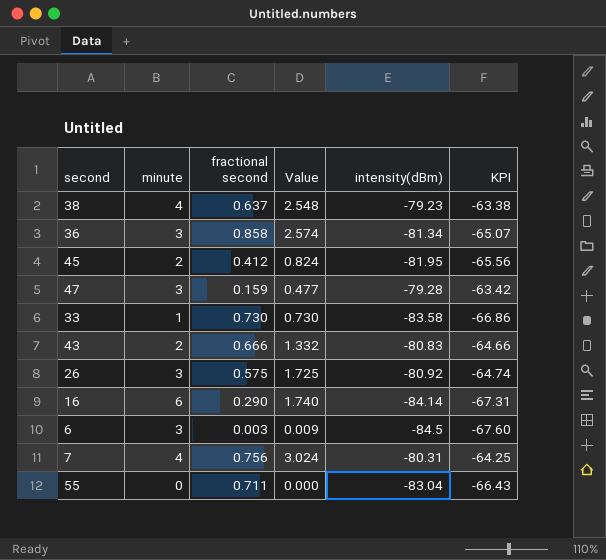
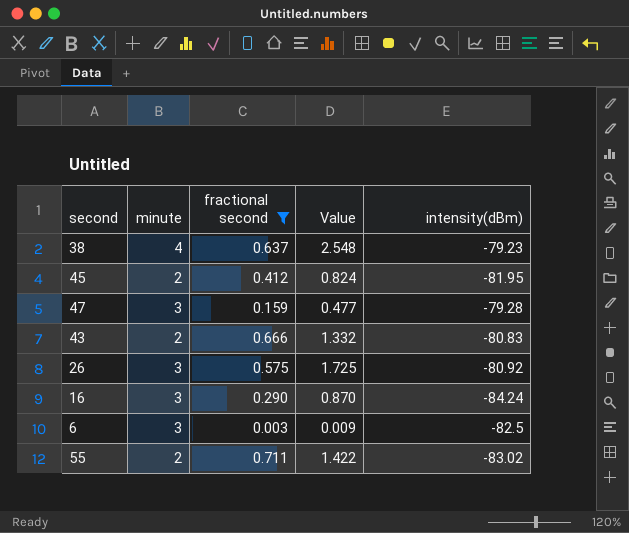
filter: none -> fractional second <= 0.711
column KPI | formula: [intensity(dBm)] * 0.8 -> none
16 | minute: 6 -> 3
16 | Value: 1.740 -> 0.870
16 | intensity(dBm): -84.14 -> -84.24
6 | intensity(dBm): -84.5 -> -82.5
55 | minute: 0 -> 2
55 | Value: 0.000 -> 1.422
55 | intensity(dBm): -83.04 -> -83.02

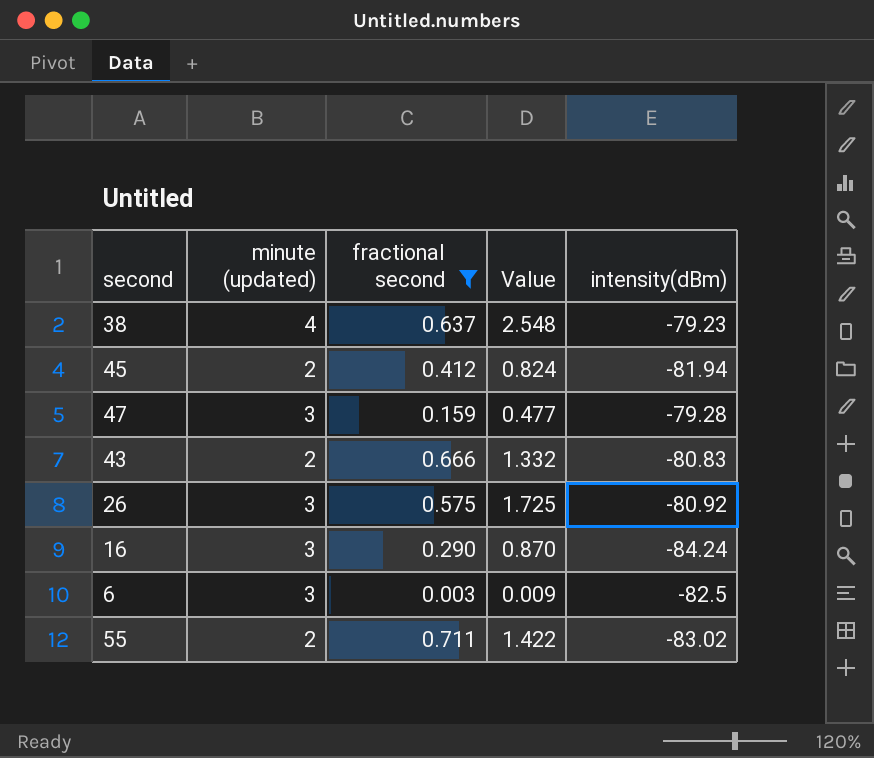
column name: minute -> minute (updated)
45 | intensity(dBm): -81.95 -> -81.94

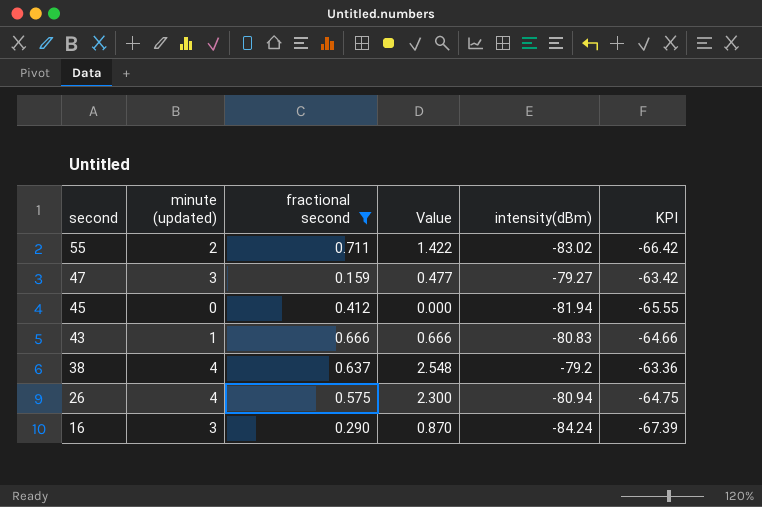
row order: none -> second descending
column KPI | formula: none -> [intensity(dBm)] * 0.8
row 6: 3 | 0.003 | 0.009 | -82.5 -> none
47 | intensity(dBm): -79.28 -> -79.27
45 | minute (updated): 2 -> 0
45 | Value: 0.824 -> 0.000
43 | minute (updated): 2 -> 1
43 | Value: 1.332 -> 0.666
38 | intensity(dBm): -79.23 -> -79.2
26 | minute (updated): 3 -> 4
26 | Value: 1.725 -> 2.300
26 | intensity(dBm): -80.92 -> -80.94

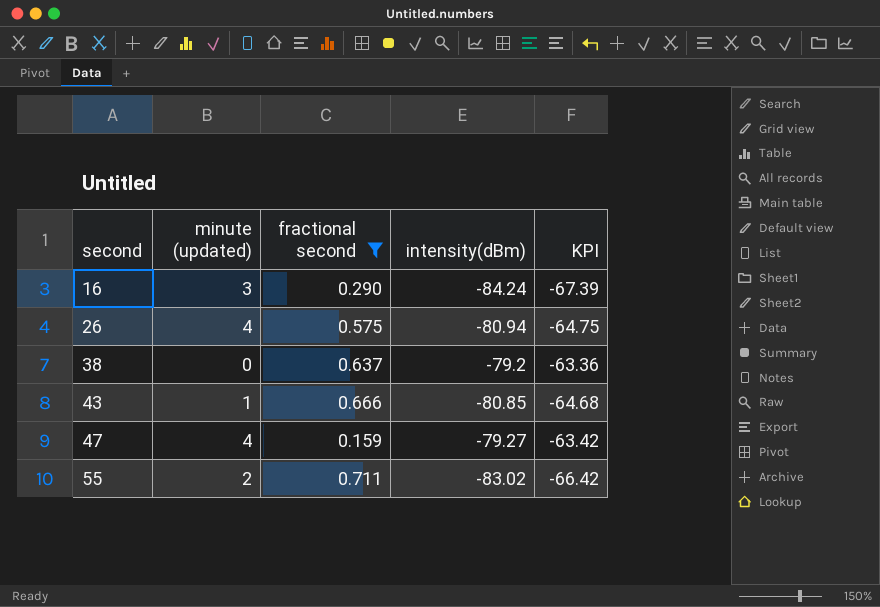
row order: second descending -> second ascending
column Value | formula: [minute (updated)] * [fractional second] -> none
row 45: 0 | 0.412 | 0.000 | -81.94 | -65.55 -> none
38 | minute (updated): 4 -> 0
43 | intensity(dBm): -80.83 -> -80.85
43 | KPI: -64.66 -> -64.68
47 | minute (updated): 3 -> 4

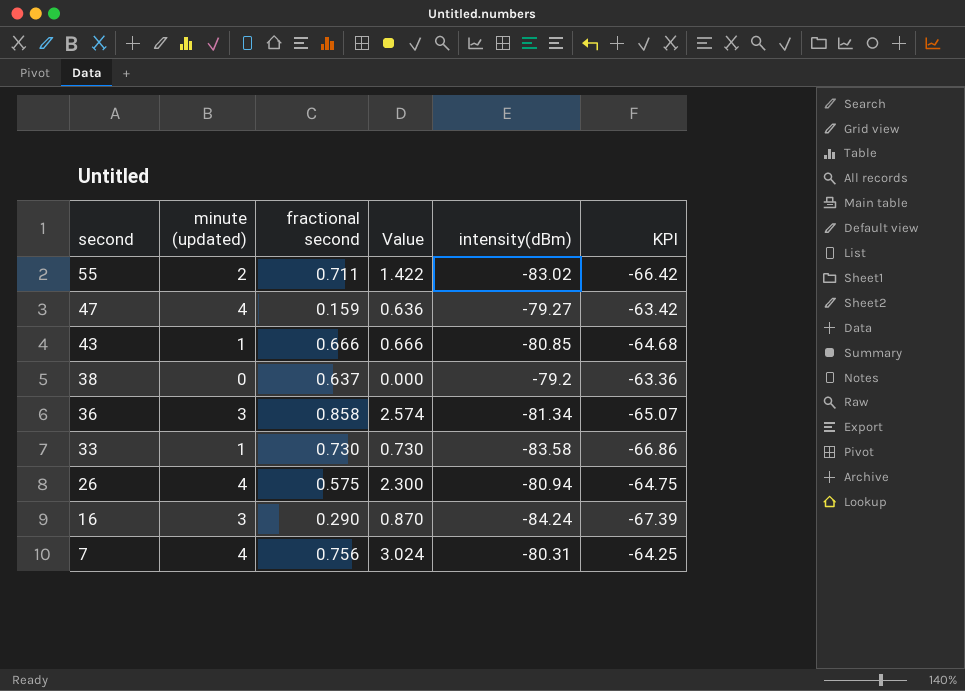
filter: fractional second <= 0.711 -> none
row order: second ascending -> second descending
column Value | formula: none -> [minute (updated)] * [fractional second]

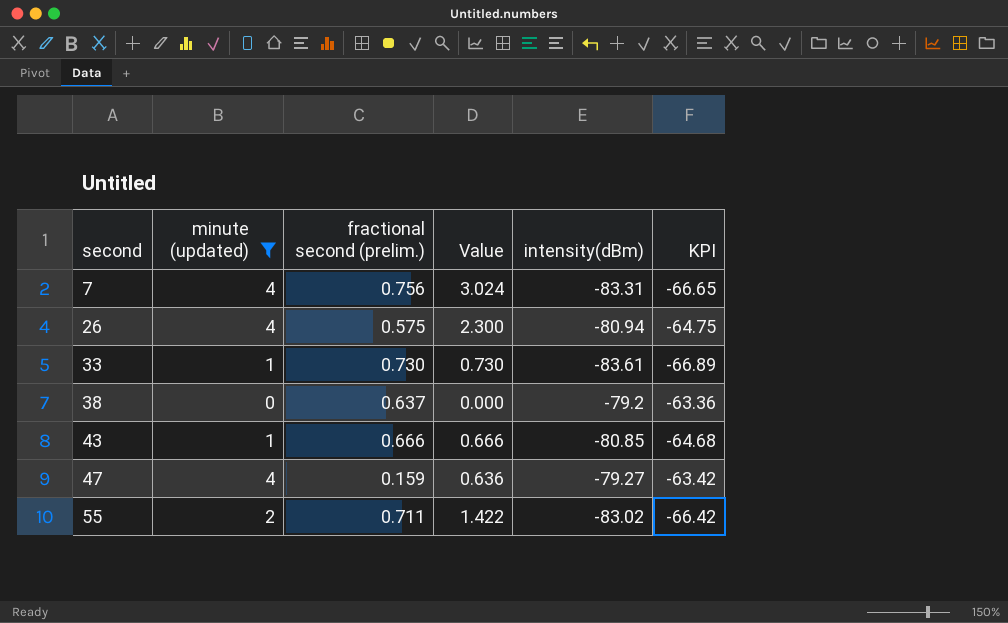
filter: none -> minute (updated) != 3
row order: second descending -> second ascending
column name: fractional second -> fractional second (prelim.)
7 | intensity(dBm): -80.31 -> -83.31
7 | KPI: -64.25 -> -66.65
33 | intensity(dBm): -83.58 -> -83.61
33 | KPI: -66.86 -> -66.89

